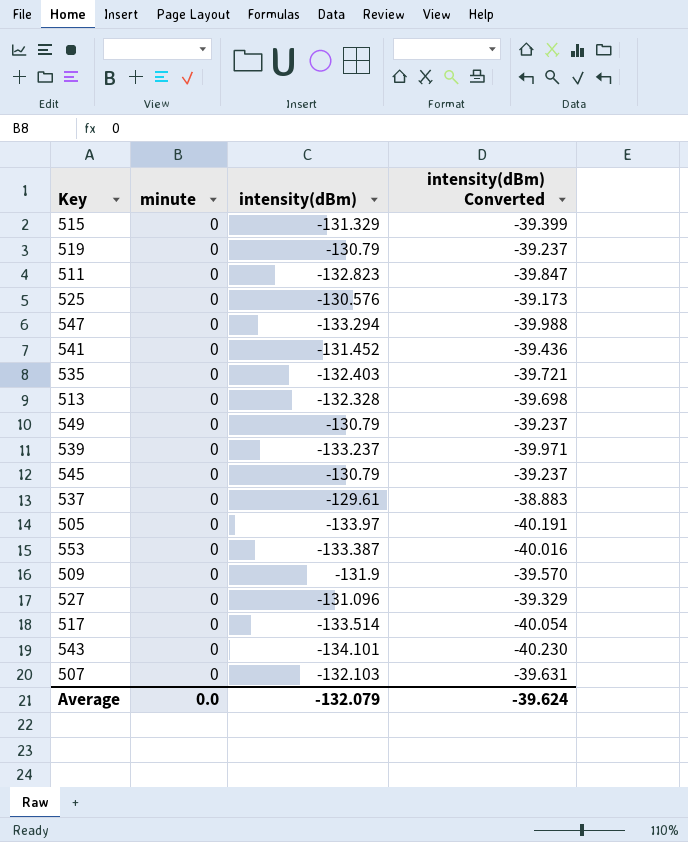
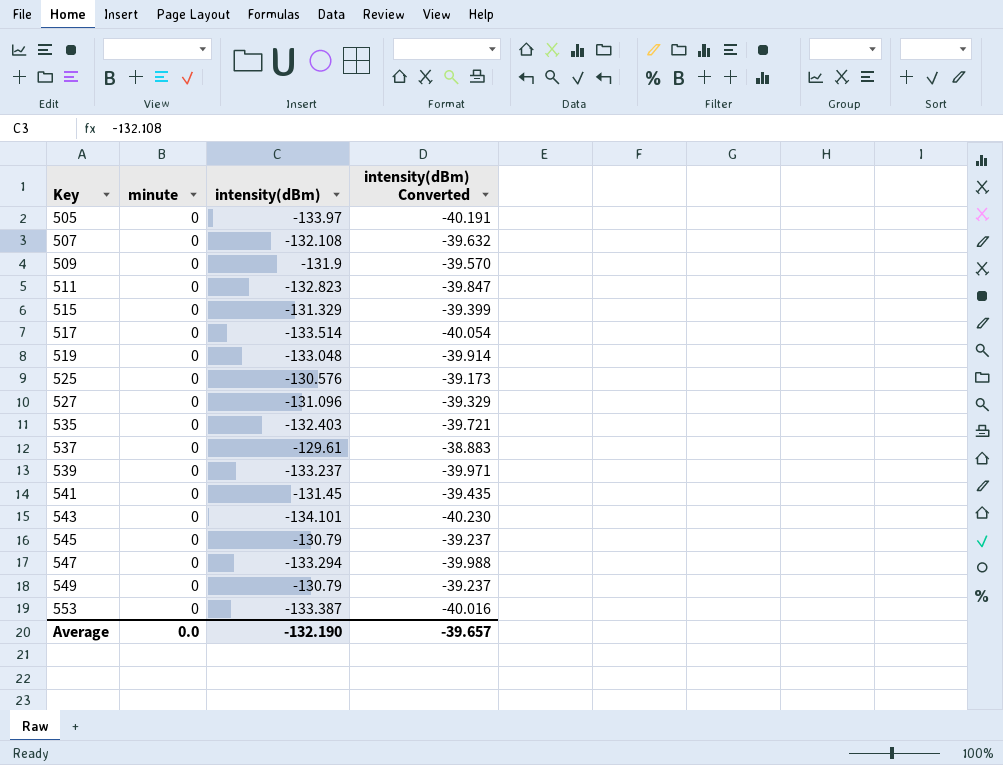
row order: none -> Key ascending
row 513: 0 | -132.328 | -39.698 -> none
507 | intensity(dBm): -132.103 -> -132.108
507 | intensity(dBm) Converted: -39.631 -> -39.632
519 | intensity(dBm): -130.79 -> -133.048
519 | intensity(dBm) Converted: -39.237 -> -39.914
541 | intensity(dBm): -131.452 -> -131.45
541 | intensity(dBm) Converted: -39.436 -> -39.435
Average | intensity(dBm): -132.079 -> -132.190
Average | intensity(dBm) Converted: -39.624 -> -39.657

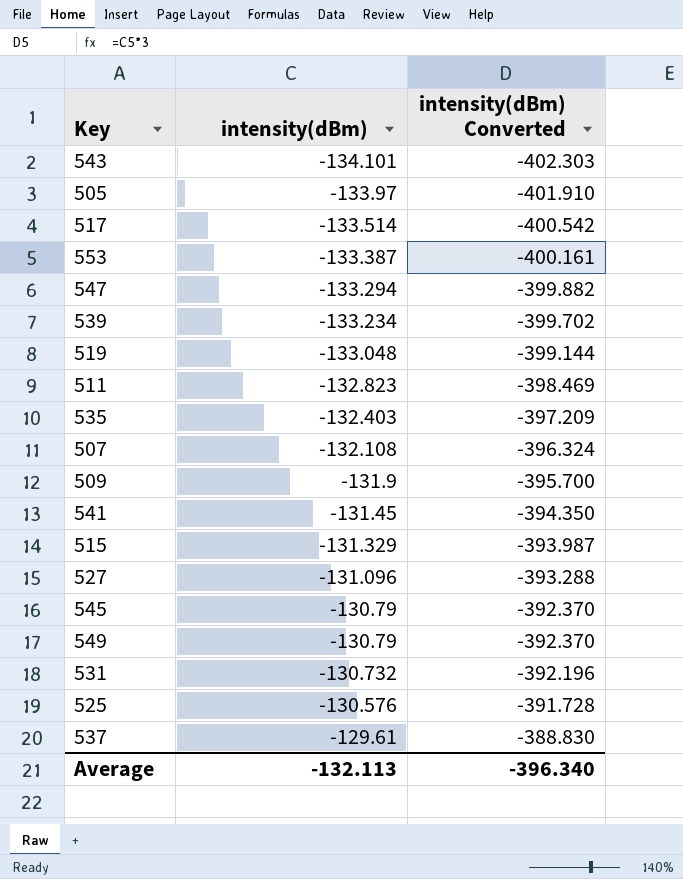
row order: Key ascending -> intensity(dBm) ascending
column minute | position: 2 -> none
column intensity(dBm) Converted | formula: [intensity(dBm)] * 0.3 -> [intensity(dBm)] * 3
539 | intensity(dBm): -133.237 -> -133.234
row 531: none -> -130.732 | -392.196
Average | intensity(dBm): -132.190 -> -132.113
Average | intensity(dBm) Converted: -39.657 -> -396.340

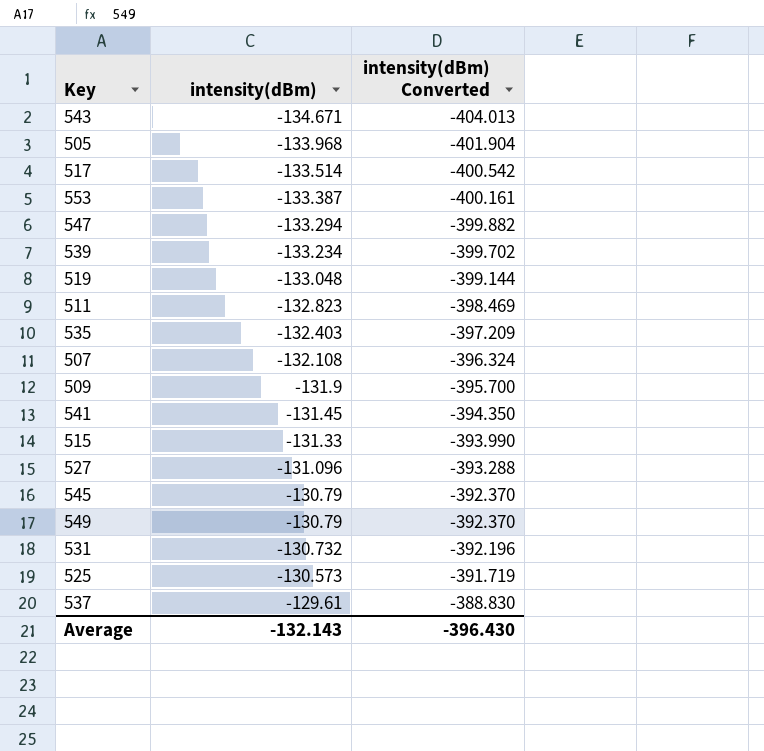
543 | intensity(dBm): -134.101 -> -134.671
543 | intensity(dBm) Converted: -402.303 -> -404.013
505 | intensity(dBm): -133.97 -> -133.968
505 | intensity(dBm) Converted: -401.910 -> -401.904
515 | intensity(dBm): -131.329 -> -131.33
515 | intensity(dBm) Converted: -393.987 -> -393.990
525 | intensity(dBm): -130.576 -> -130.573
525 | intensity(dBm) Converted: -391.728 -> -391.719
Average | intensity(dBm): -132.113 -> -132.143
Average | intensity(dBm) Converted: -396.340 -> -396.430

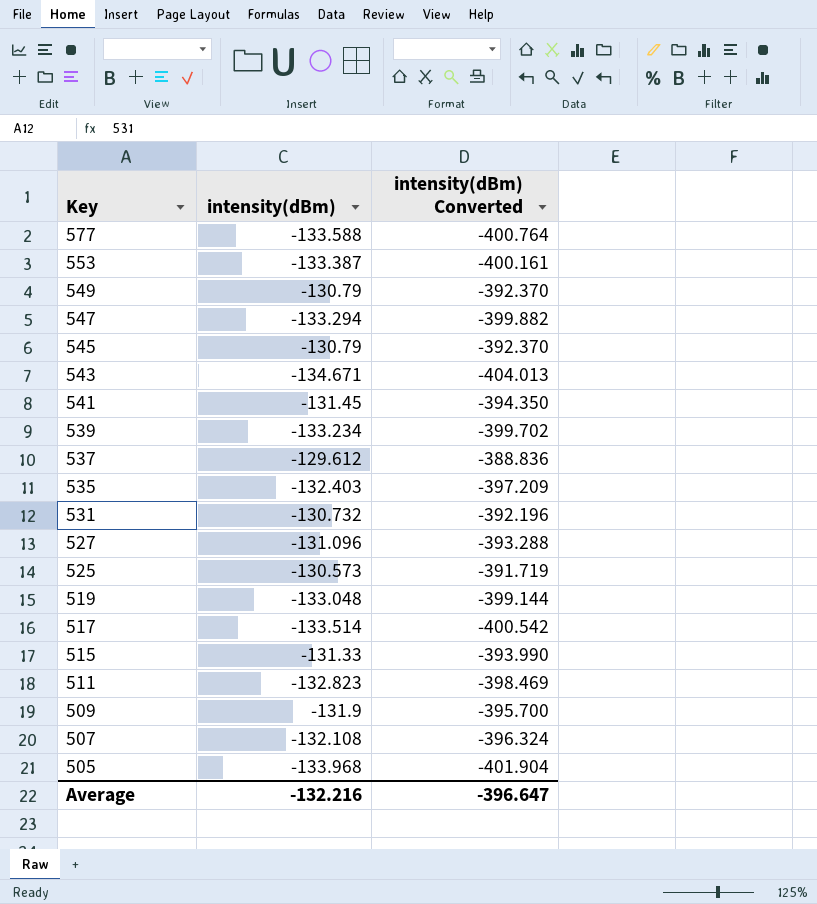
row order: intensity(dBm) ascending -> Key descending
row 577: none -> -133.588 | -400.764
537 | intensity(dBm): -129.61 -> -129.612
537 | intensity(dBm) Converted: -388.830 -> -388.836
Average | intensity(dBm): -132.143 -> -132.216
Average | intensity(dBm) Converted: -396.430 -> -396.647

